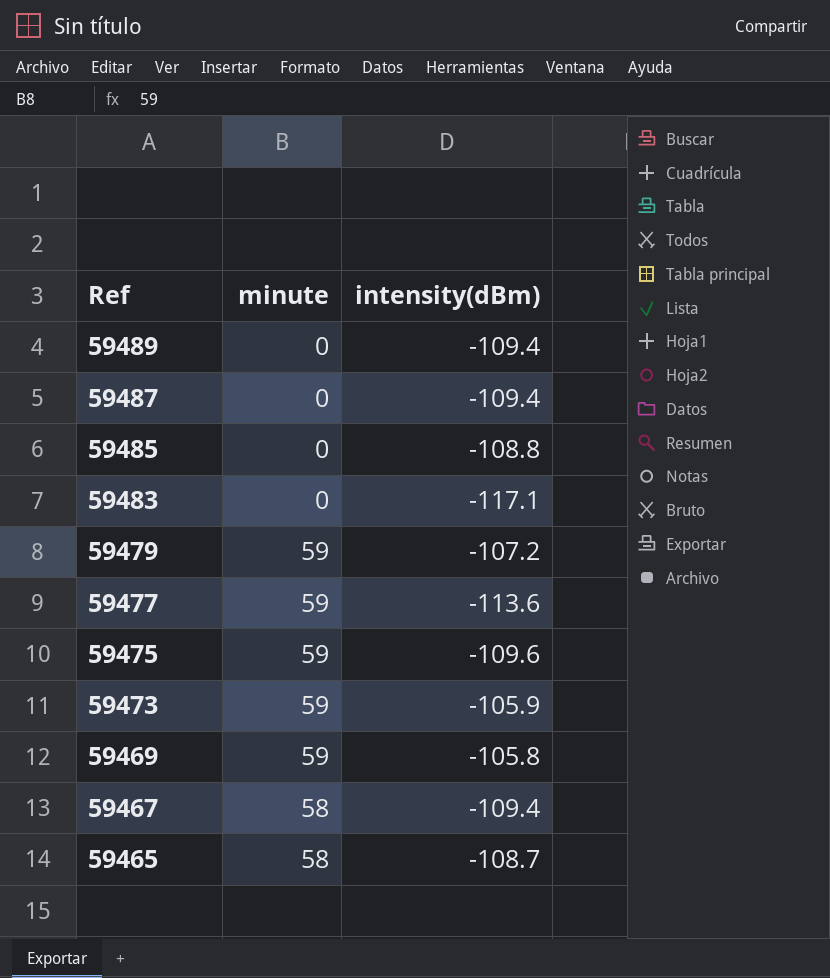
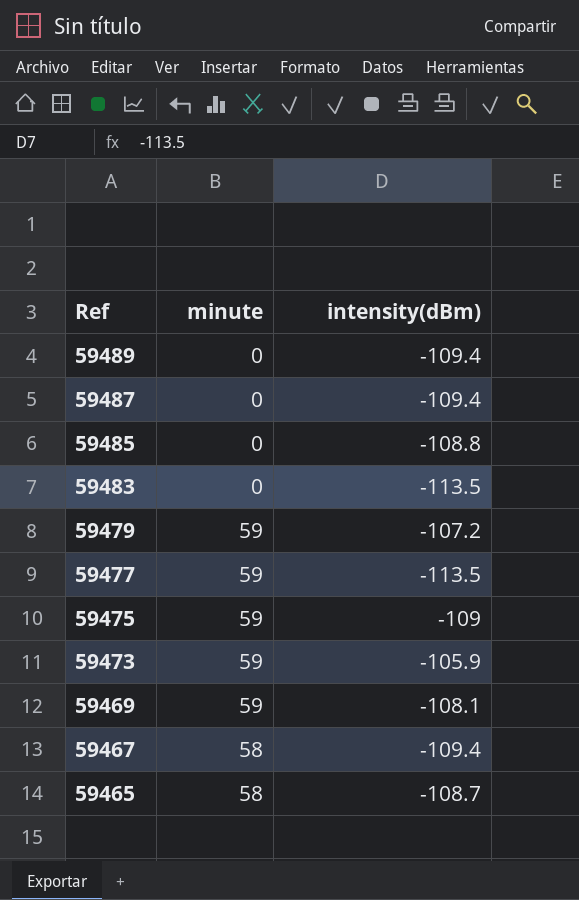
59483 | intensity(dBm): -117.1 -> -113.5
59477 | intensity(dBm): -113.6 -> -113.5
59475 | intensity(dBm): -109.6 -> -109
59469 | intensity(dBm): -105.8 -> -108.1

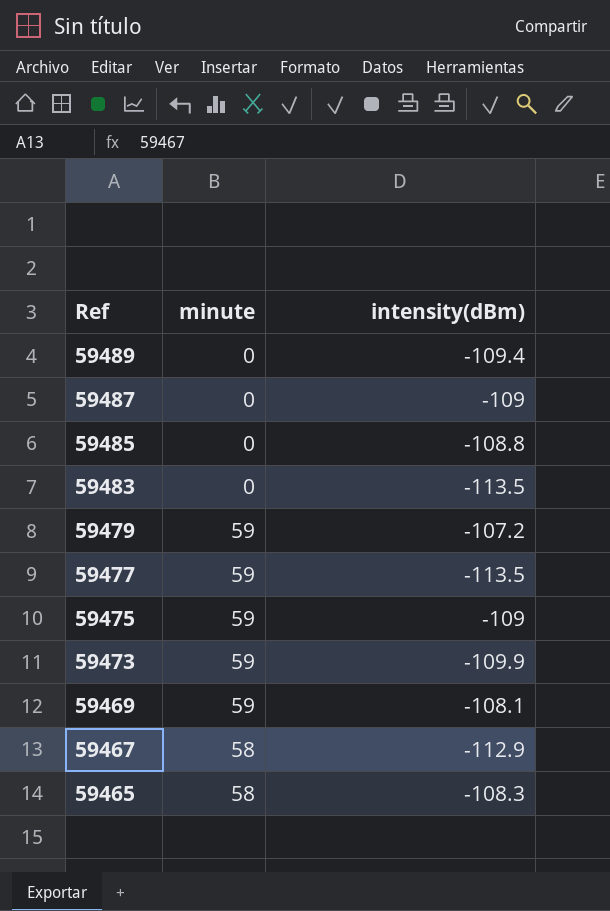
59487 | intensity(dBm): -109.4 -> -109
59473 | intensity(dBm): -105.9 -> -109.9
59467 | intensity(dBm): -109.4 -> -112.9
59465 | intensity(dBm): -108.7 -> -108.3

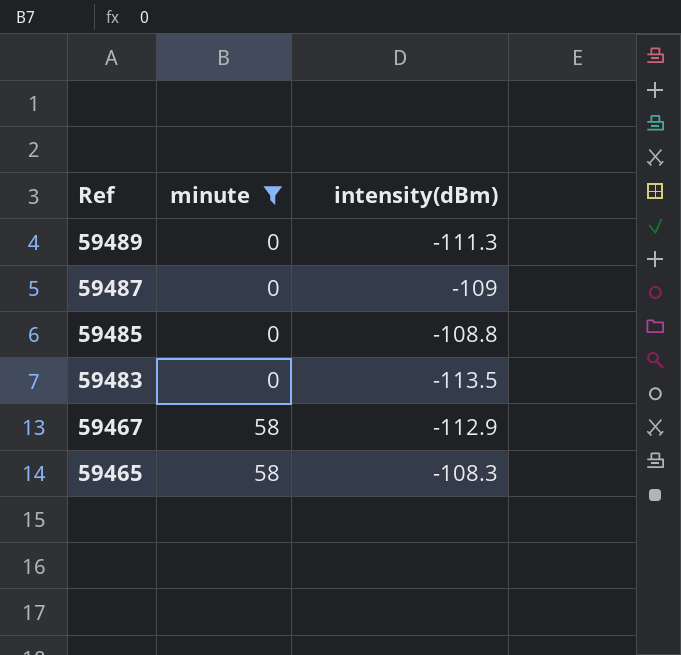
filter: none -> minute != 59
59489 | intensity(dBm): -109.4 -> -111.3

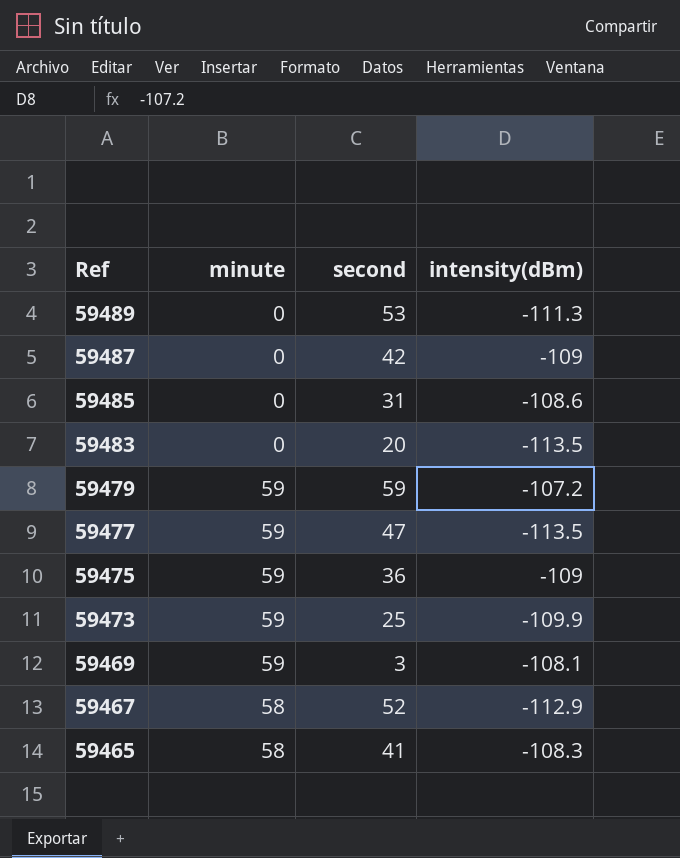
filter: minute != 59 -> none
column second | position: none -> 3
59485 | intensity(dBm): -108.8 -> -108.6

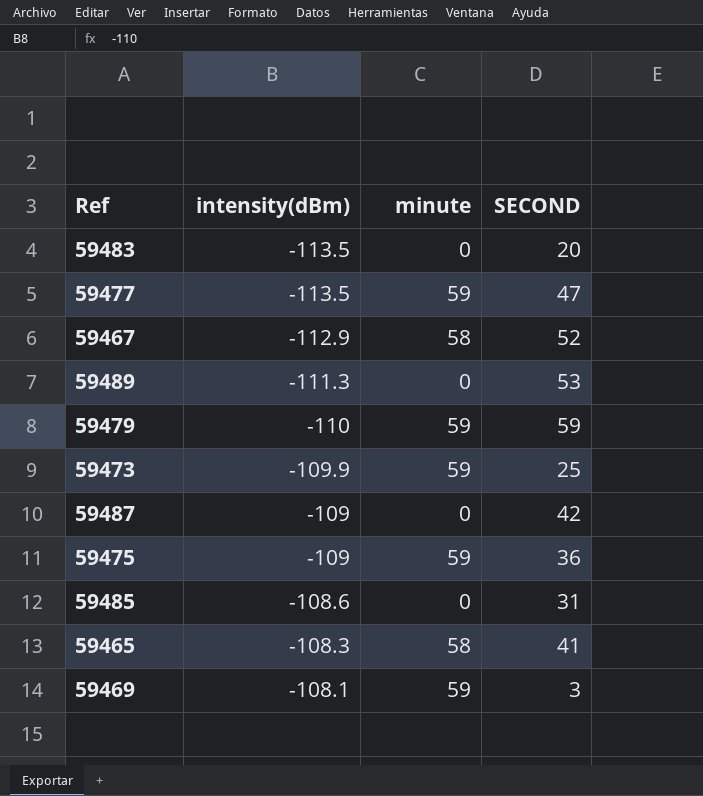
row order: Ref descending -> intensity(dBm) ascending
column intensity(dBm) | position: 4 -> 2
column name: second -> SECOND
59479 | intensity(dBm): -107.2 -> -110

